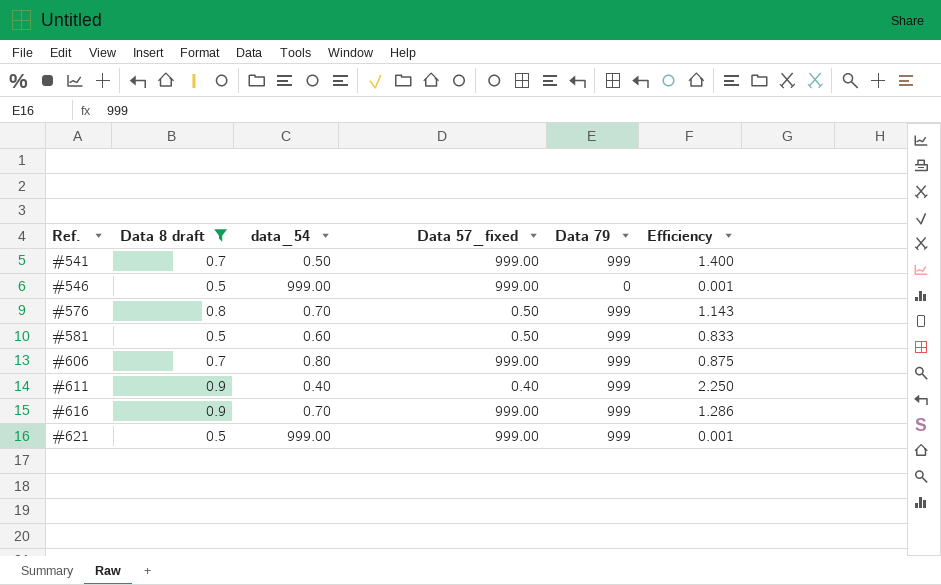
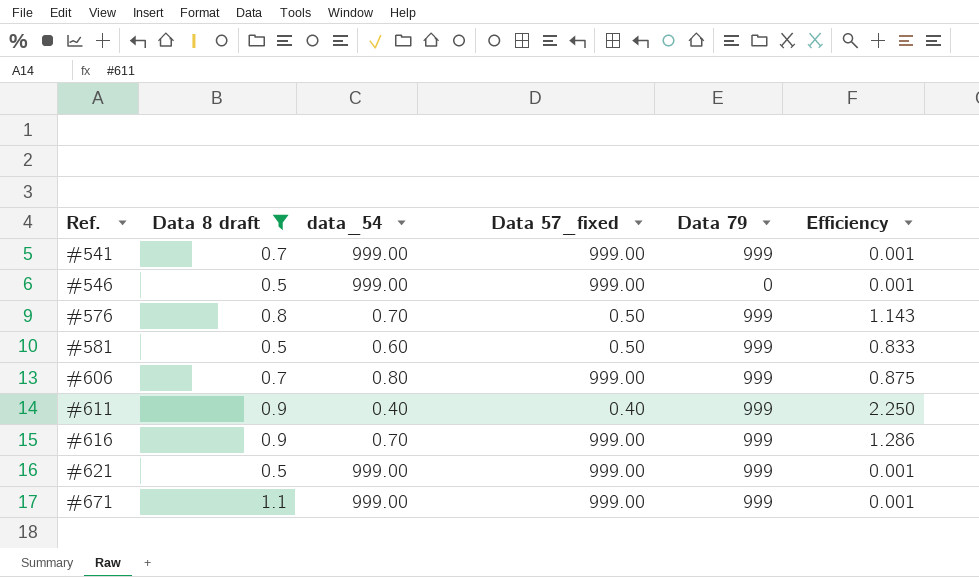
#541 | data_54: 0.50 -> 999.00
#541 | Efficiency: 1.400 -> 0.001
row #671: none -> 1.1 | 999.00 | 999.00 | 999 | 0.001

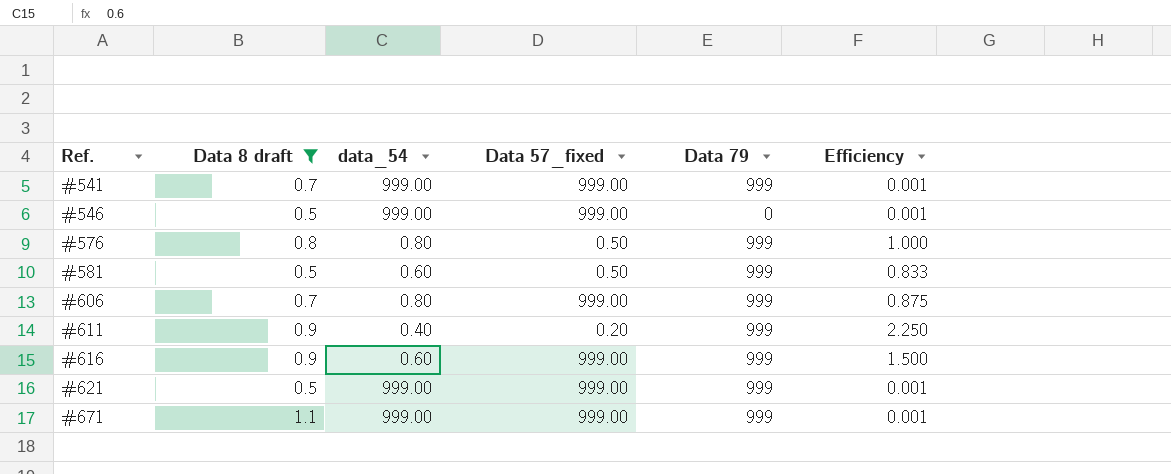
#576 | data_54: 0.70 -> 0.80
#576 | Efficiency: 1.143 -> 1.000
#611 | Data 57_fixed: 0.40 -> 0.20
#616 | data_54: 0.70 -> 0.60
#616 | Efficiency: 1.286 -> 1.500

